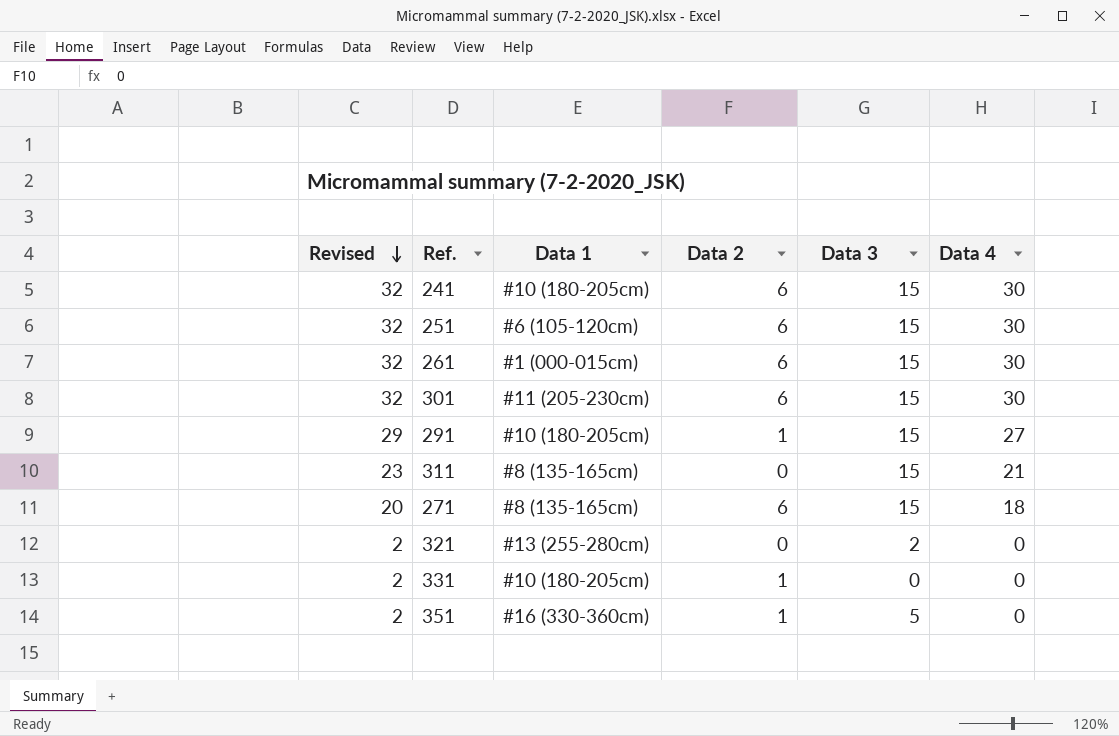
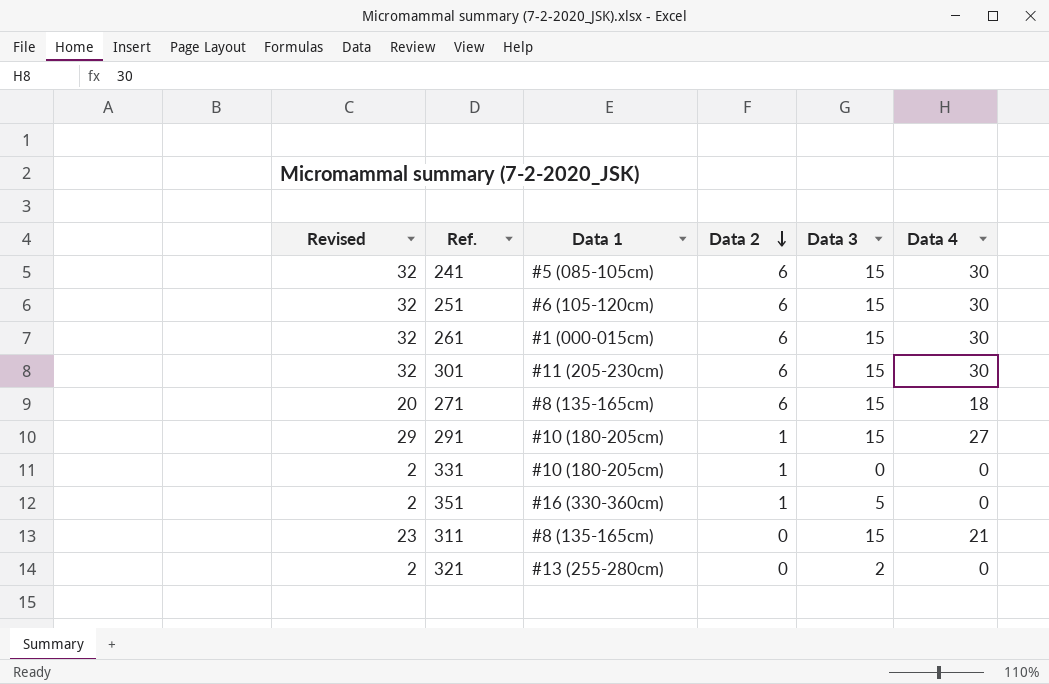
row order: Revised descending -> Data 2 descending
241 | Data 1: #10 (180-205cm) -> #5 (085-105cm)

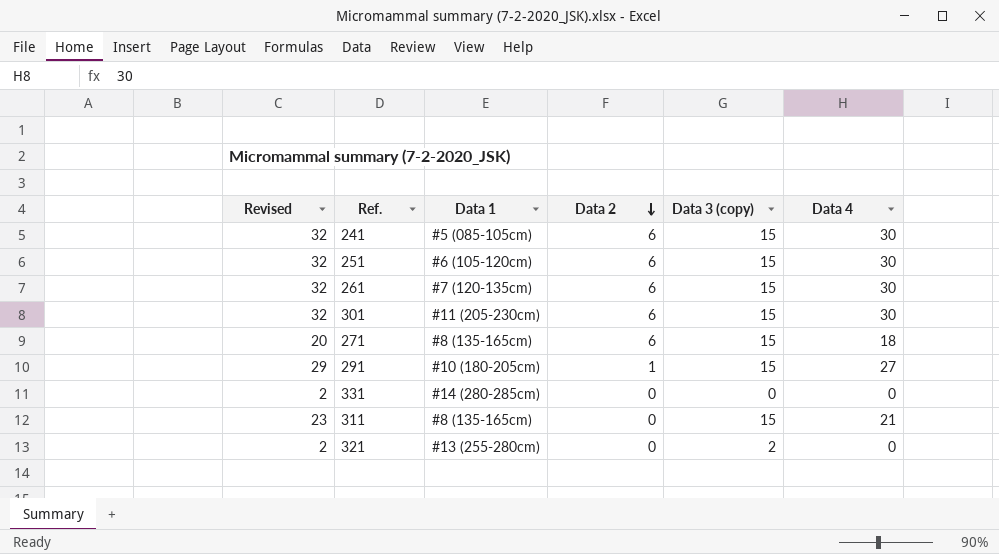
column name: Data 3 -> Data 3 (copy)
row 351: 2 | #16 (330-360cm) | 1 | 5 | 0 -> none
261 | Data 1: #1 (000-015cm) -> #7 (120-135cm)
331 | Data 1: #10 (180-205cm) -> #14 (280-285cm)
331 | Data 2: 1 -> 0

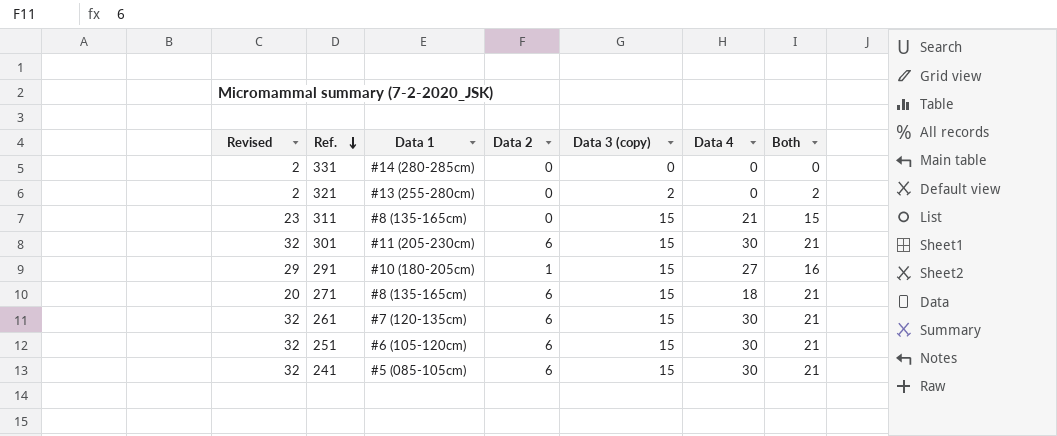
row order: Data 2 descending -> Ref. descending
column Both | formula: none -> [Data 2] + [Data 3 (copy)]

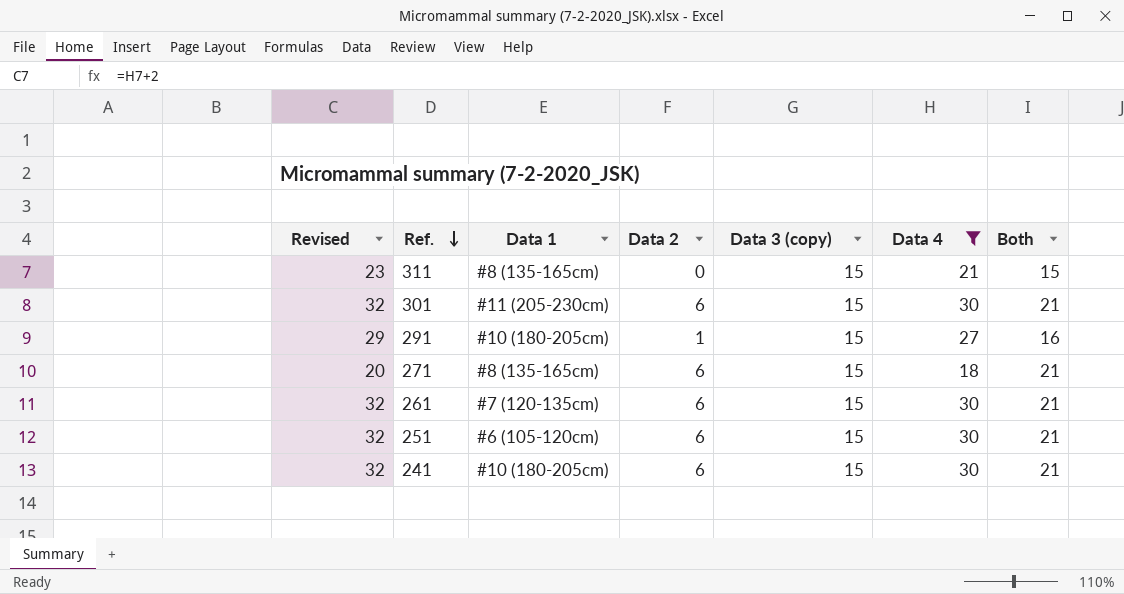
filter: none -> Data 4 != 0
241 | Data 1: #5 (085-105cm) -> #10 (180-205cm)

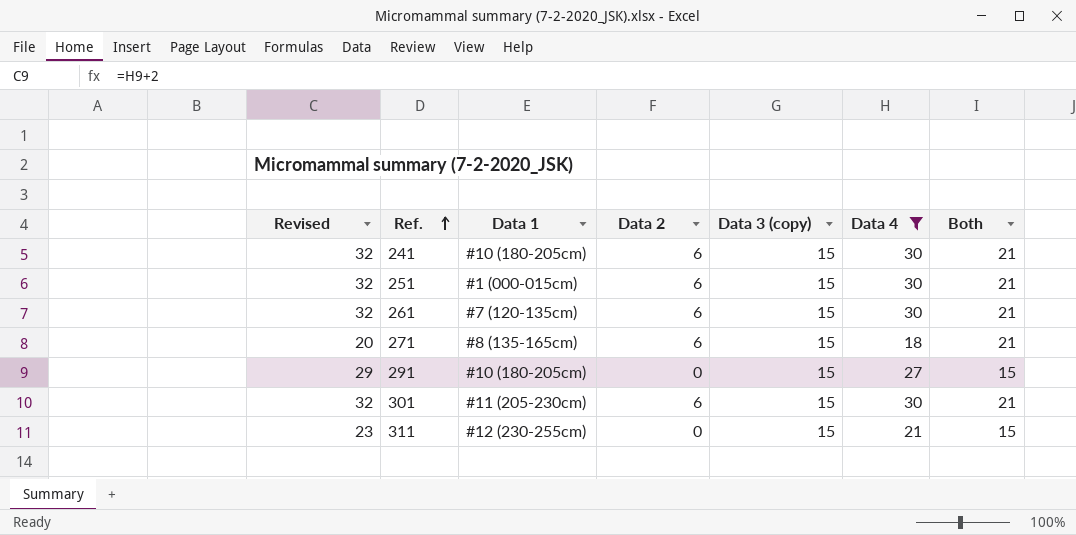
row order: Ref. descending -> Ref. ascending
251 | Data 1: #6 (105-120cm) -> #1 (000-015cm)
291 | Data 2: 1 -> 0
291 | Both: 16 -> 15
311 | Data 1: #8 (135-165cm) -> #12 (230-255cm)

